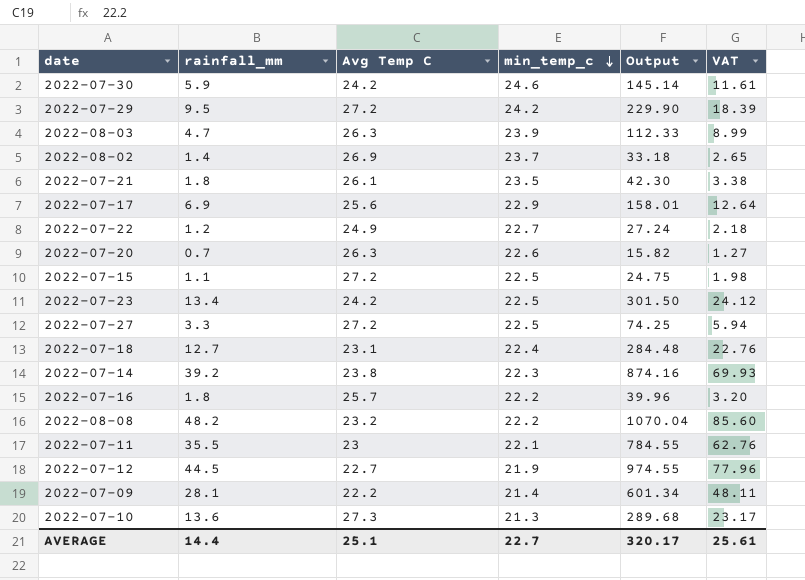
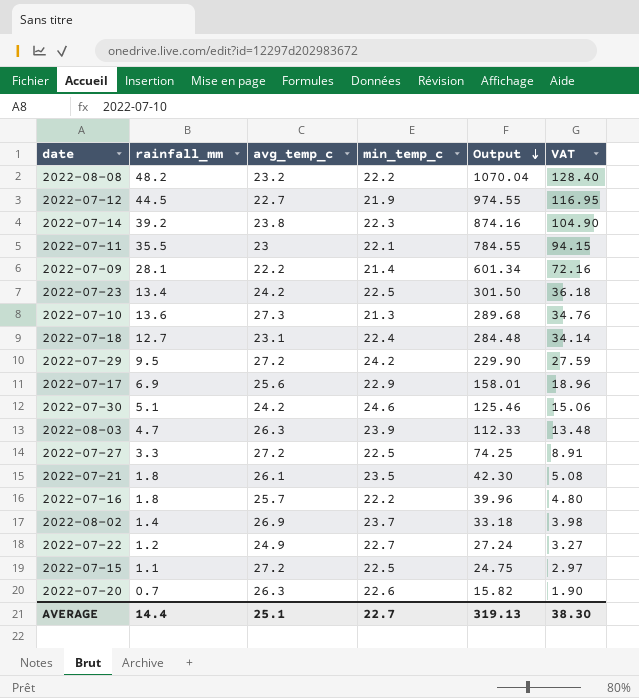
row order: min_temp_c descending -> Output descending
column name: Avg Temp C -> avg_temp_c
column VAT | formula: [Output] * 0.08 -> [Output] * 0.12
2022-07-30 | rainfall_mm: 5.9 -> 5.1
2022-07-30 | Output: 145.14 -> 125.46
AVERAGE | Output: 320.17 -> 319.13
AVERAGE | VAT: 25.61 -> 38.30

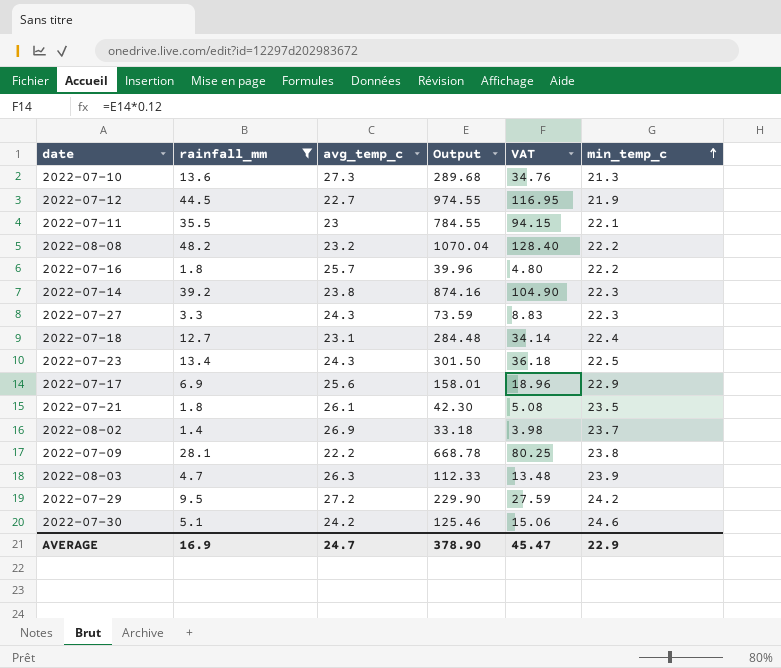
filter: none -> rainfall_mm >= 1.4
row order: Output descending -> min_temp_c ascending
column min_temp_c | position: 4 -> 6
2022-07-27 | avg_temp_c: 27.2 -> 24.3
2022-07-27 | Output: 74.25 -> 73.59
2022-07-27 | VAT: 8.91 -> 8.83
2022-07-27 | min_temp_c: 22.5 -> 22.3
2022-07-23 | avg_temp_c: 24.2 -> 24.3
2022-07-09 | Output: 601.34 -> 668.78
2022-07-09 | VAT: 72.16 -> 80.25
2022-07-09 | min_temp_c: 21.4 -> 23.8
AVERAGE | rainfall_mm: 14.4 -> 16.9
AVERAGE | avg_temp_c: 25.1 -> 24.7
AVERAGE | Output: 319.13 -> 378.90
AVERAGE | VAT: 38.30 -> 45.47
AVERAGE | min_temp_c: 22.7 -> 22.9

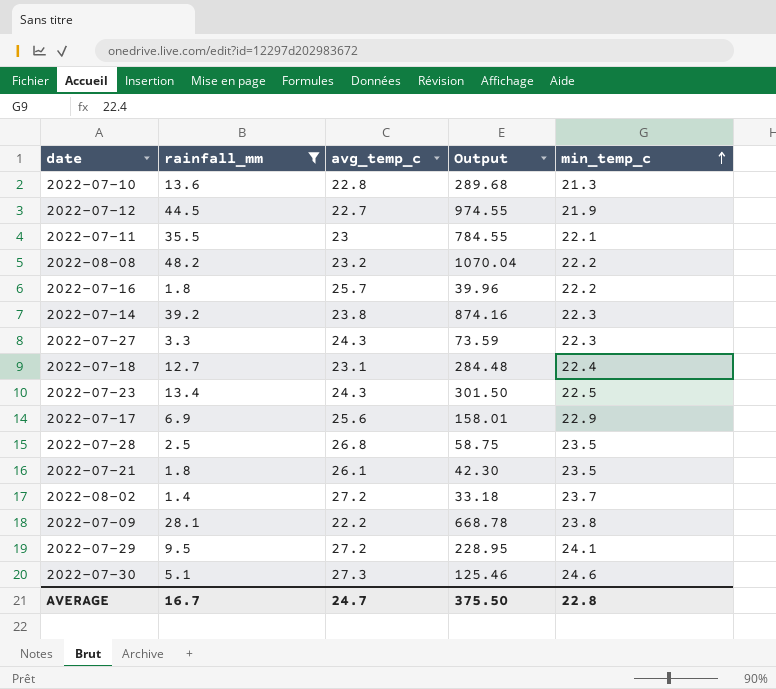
column VAT | formula: [Output] * 0.12 -> none
row 2022-08-03: 4.7 | 26.3 | 112.33 | 13.48 | 23.9 -> none
2022-07-10 | avg_temp_c: 27.3 -> 22.8
row 2022-07-28: none -> 2.5 | 26.8 | 58.75 | 23.5
2022-08-02 | avg_temp_c: 26.9 -> 27.2
2022-07-29 | Output: 229.90 -> 228.95
2022-07-29 | min_temp_c: 24.2 -> 24.1
2022-07-30 | avg_temp_c: 24.2 -> 27.3
AVERAGE | rainfall_mm: 16.9 -> 16.7
AVERAGE | Output: 378.90 -> 375.50
AVERAGE | min_temp_c: 22.9 -> 22.8

